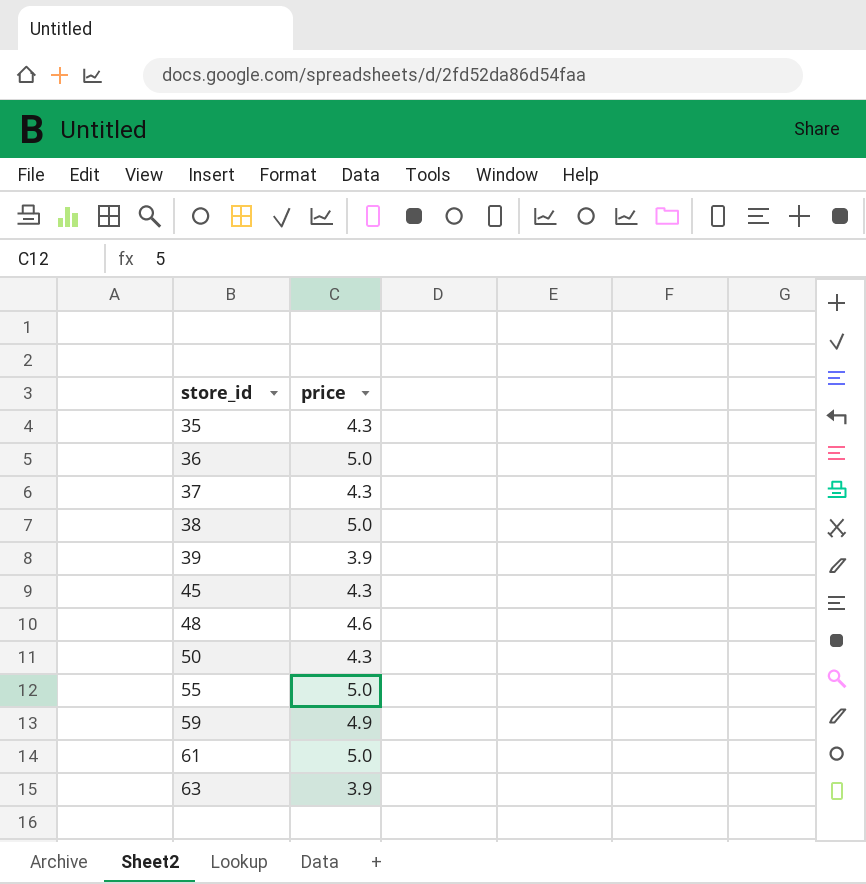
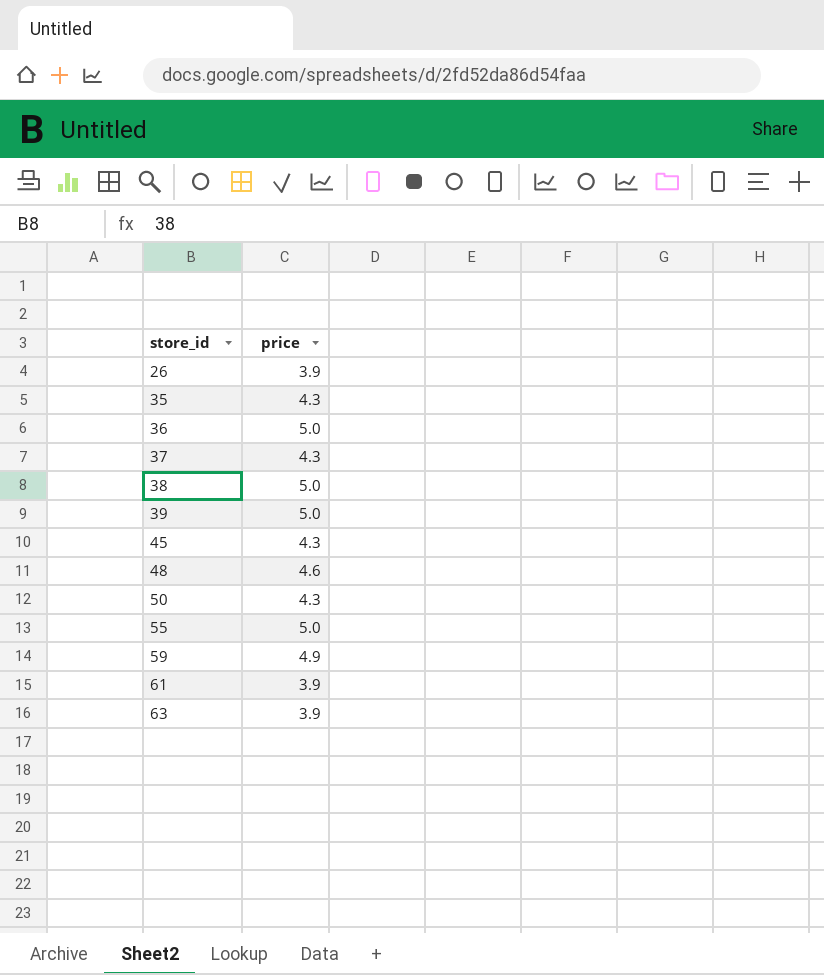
row 26: none -> 3.9
39 | price: 3.9 -> 5.0
61 | price: 5.0 -> 3.9

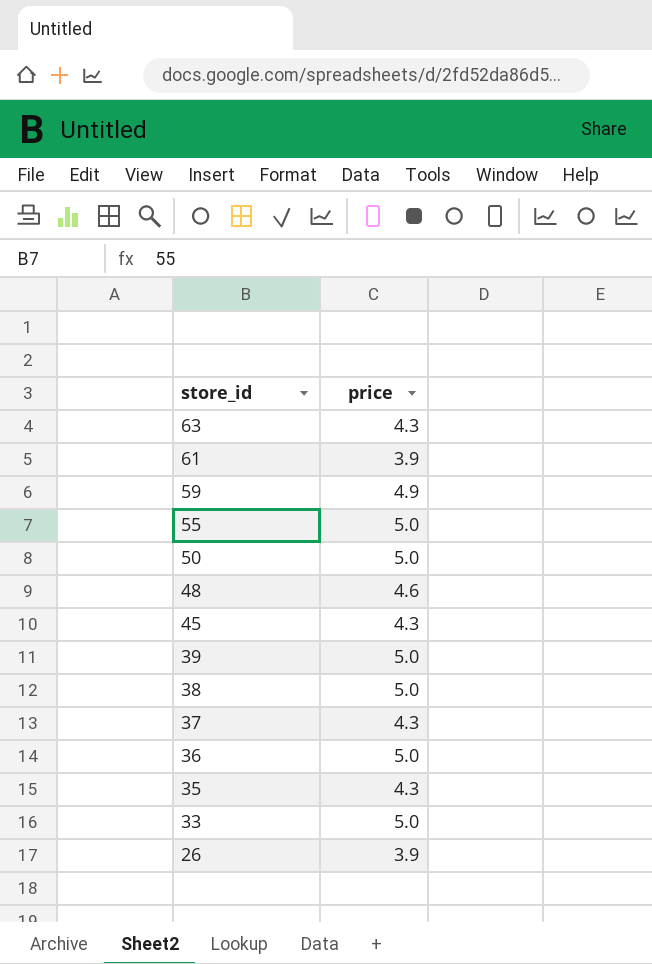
row order: store_id ascending -> store_id descending
63 | price: 3.9 -> 4.3
50 | price: 4.3 -> 5.0
row 33: none -> 5.0

